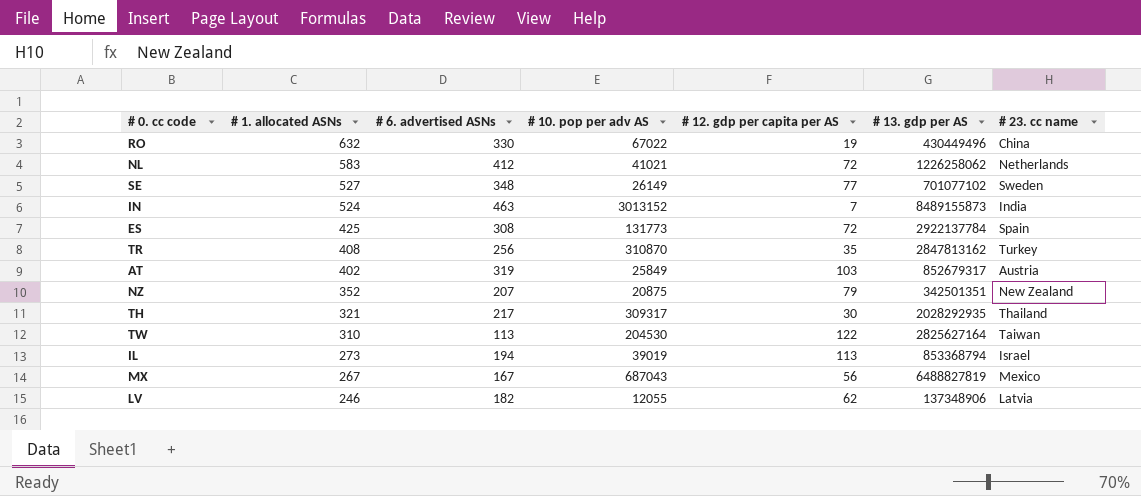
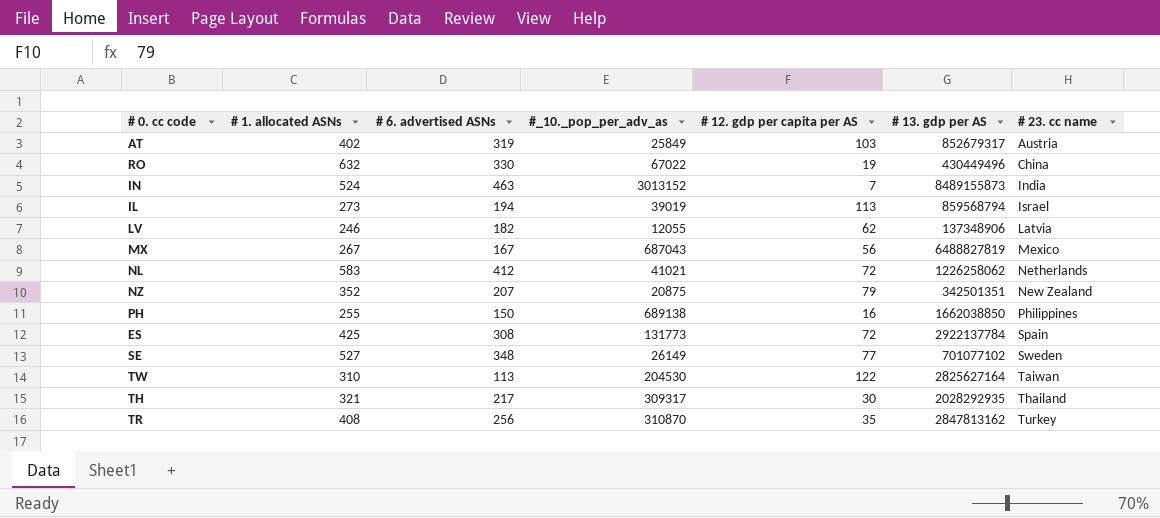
row order: # 1. allocated ASNs descending -> # 23. cc name ascending
column name: # 10. pop per adv AS -> #_10._pop_per_adv_as
IL | # 13. gdp per AS: 853368794 -> 859568794
row PH: none -> 255 | 150 | 689138 | 16 | 1662038850 | Philippines

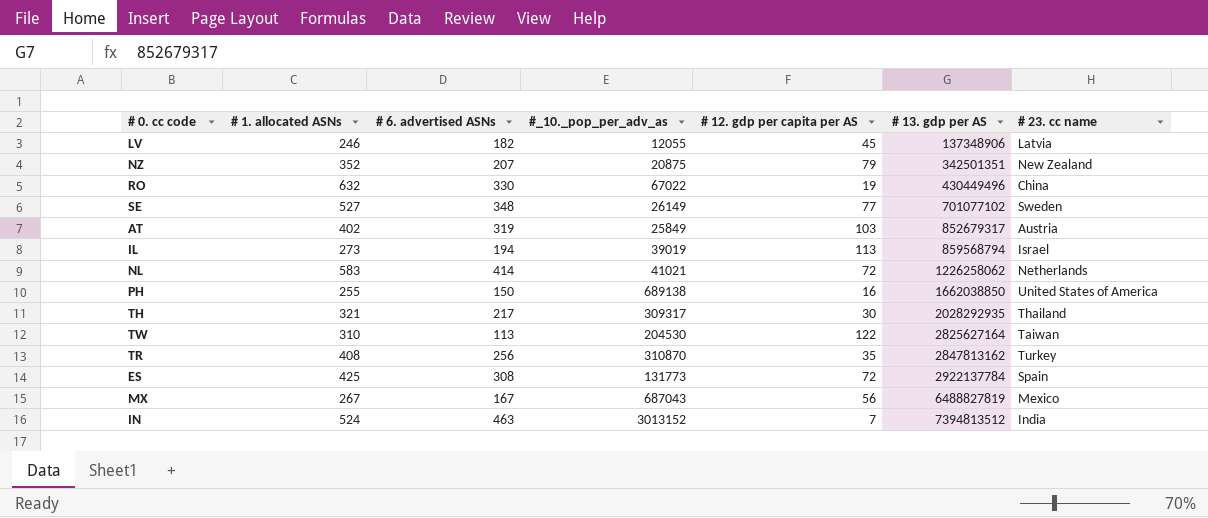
row order: # 23. cc name ascending -> # 13. gdp per AS ascending
LV | # 12. gdp per capita per AS: 62 -> 45
NL | # 6. advertised ASNs: 412 -> 414
PH | # 23. cc name: Philippines -> United States of America
IN | # 13. gdp per AS: 8489155873 -> 7394813512

